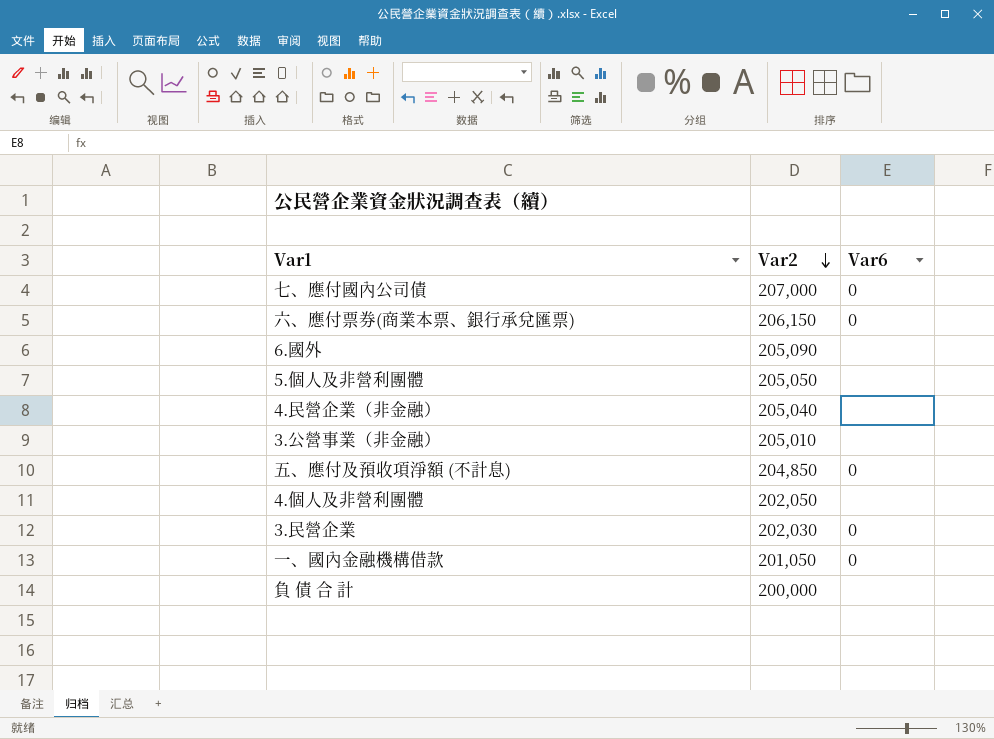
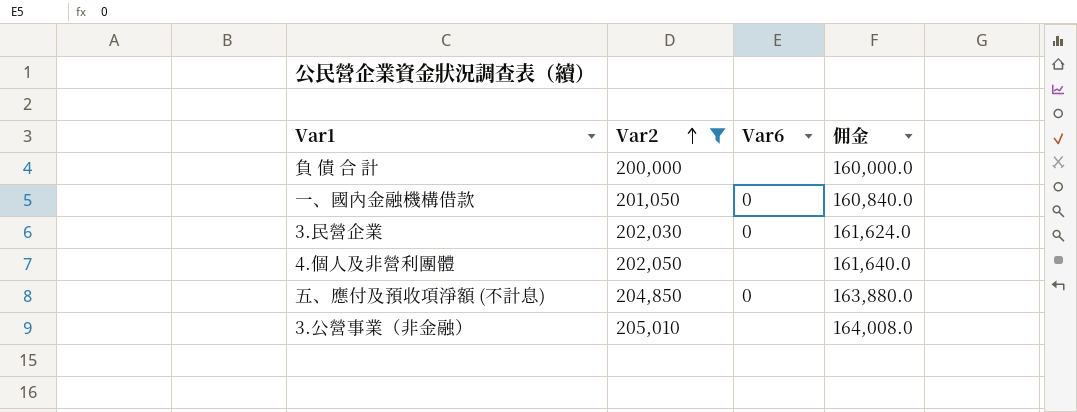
filter: none -> Var2 <= 205,010
row order: Var2 descending -> Var2 ascending
column 佣金 | formula: none -> [Var2] * 0.8

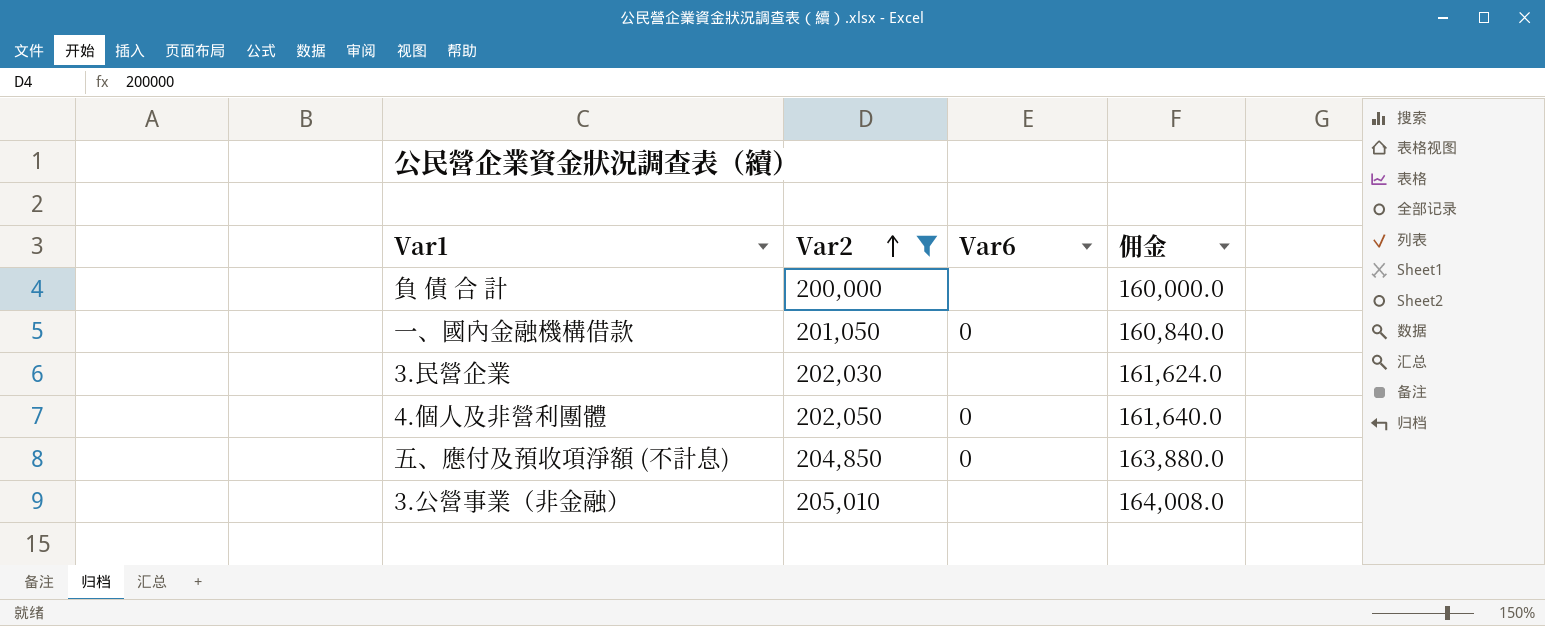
3.民營企業 | Var6: 0 -> none
4.個人及非營利團體 | Var6: none -> 0

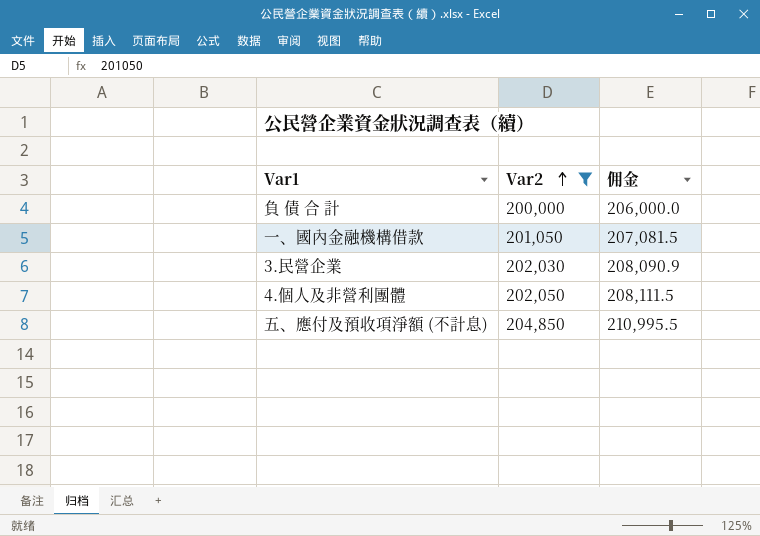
column Var6 | position: 3 -> none
column 佣金 | formula: [Var2] * 0.8 -> [Var2] * 1.03
row 3.公營事業（非金融）: 205,010 | none | 164,008.0 -> none

